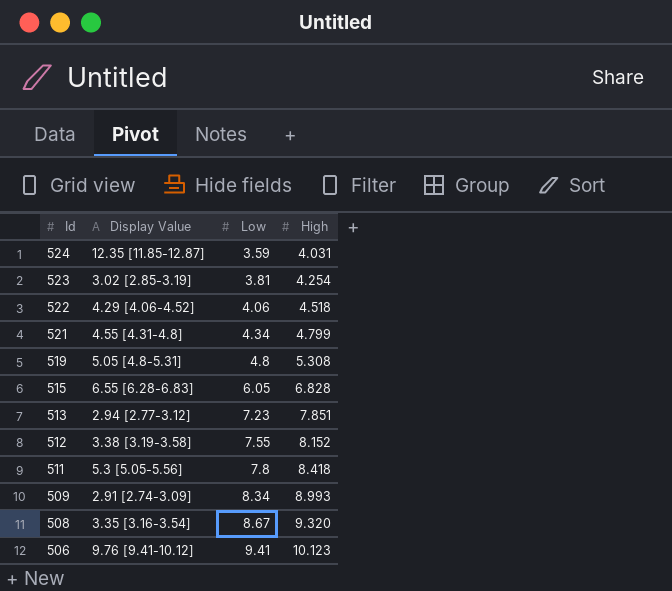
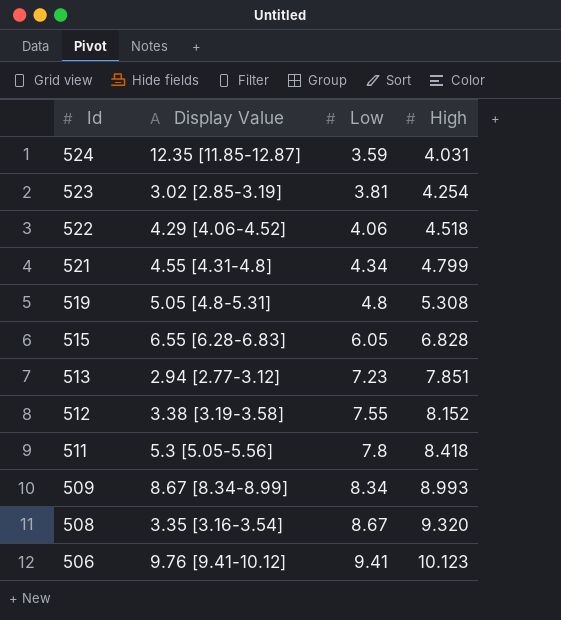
509 | Display Value: 2.91 [2.74-3.09] -> 8.67 [8.34-8.99]

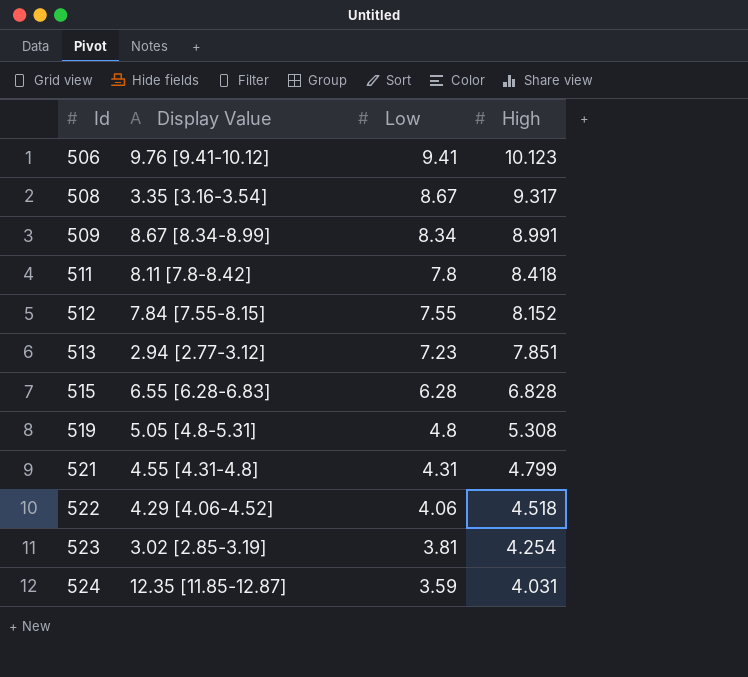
row order: Id descending -> Id ascending
508 | High: 9.320 -> 9.317
509 | High: 8.993 -> 8.991
511 | Display Value: 5.3 [5.05-5.56] -> 8.11 [7.8-8.42]
512 | Display Value: 3.38 [3.19-3.58] -> 7.84 [7.55-8.15]
515 | Low: 6.05 -> 6.28
521 | Low: 4.34 -> 4.31

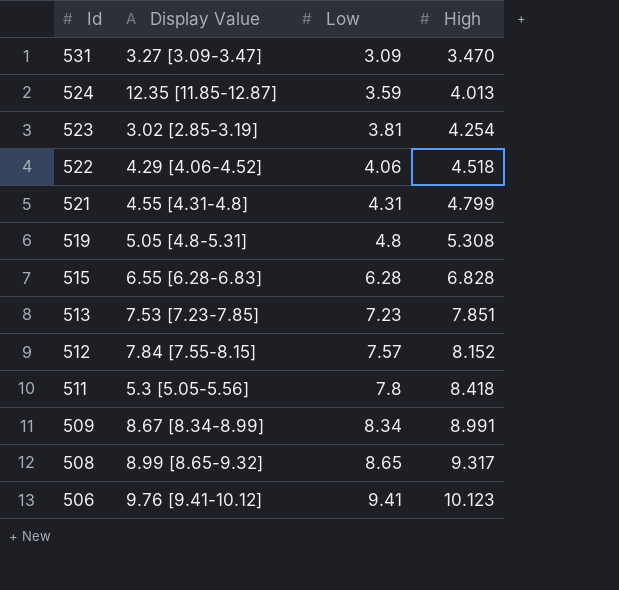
row order: Id ascending -> Id descending
row 531: none -> 3.27 [3.09-3.47] | 3.09 | 3.470
524 | High: 4.031 -> 4.013
513 | Display Value: 2.94 [2.77-3.12] -> 7.53 [7.23-7.85]
512 | Low: 7.55 -> 7.57
511 | Display Value: 8.11 [7.8-8.42] -> 5.3 [5.05-5.56]
508 | Display Value: 3.35 [3.16-3.54] -> 8.99 [8.65-9.32]
508 | Low: 8.67 -> 8.65

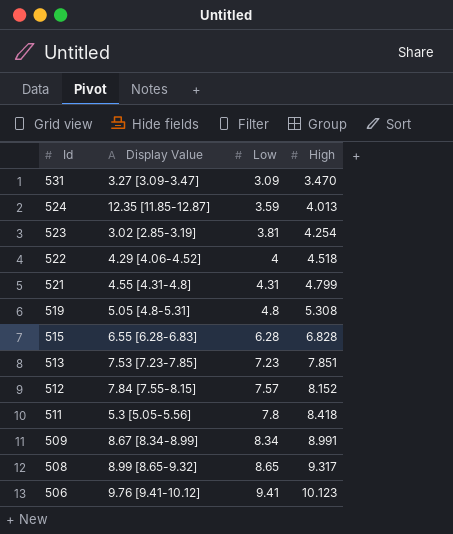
522 | Low: 4.06 -> 4

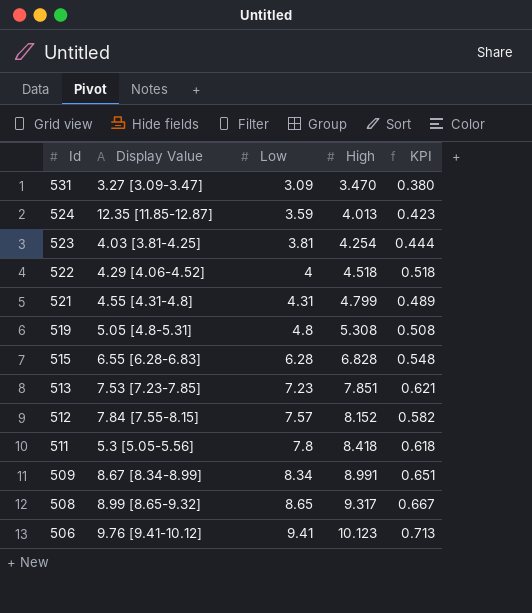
column KPI | formula: none -> [High] - [Low]
523 | Display Value: 3.02 [2.85-3.19] -> 4.03 [3.81-4.25]

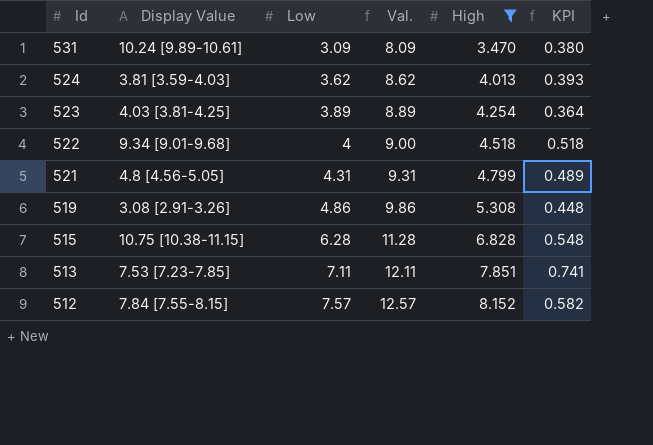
filter: none -> High <= 8.152
column Val. | formula: none -> [Low] + 5
531 | Display Value: 3.27 [3.09-3.47] -> 10.24 [9.89-10.61]
524 | Display Value: 12.35 [11.85-12.87] -> 3.81 [3.59-4.03]
524 | Low: 3.59 -> 3.62
524 | KPI: 0.423 -> 0.393
523 | Low: 3.81 -> 3.89
523 | KPI: 0.444 -> 0.364
522 | Display Value: 4.29 [4.06-4.52] -> 9.34 [9.01-9.68]
521 | Display Value: 4.55 [4.31-4.8] -> 4.8 [4.56-5.05]
519 | Display Value: 5.05 [4.8-5.31] -> 3.08 [2.91-3.26]
519 | Low: 4.8 -> 4.86
519 | KPI: 0.508 -> 0.448
515 | Display Value: 6.55 [6.28-6.83] -> 10.75 [10.38-11.15]
513 | Low: 7.23 -> 7.11
513 | KPI: 0.621 -> 0.741

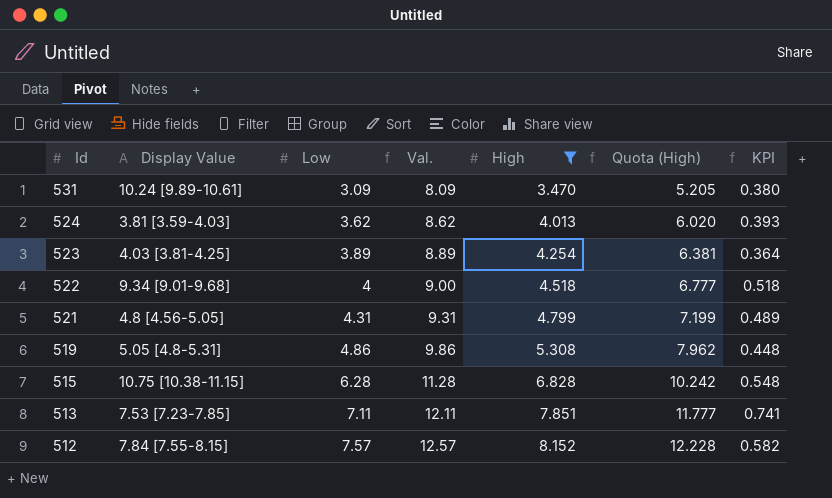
column Quota (High) | formula: none -> [High] * 1.5
519 | Display Value: 3.08 [2.91-3.26] -> 5.05 [4.8-5.31]

